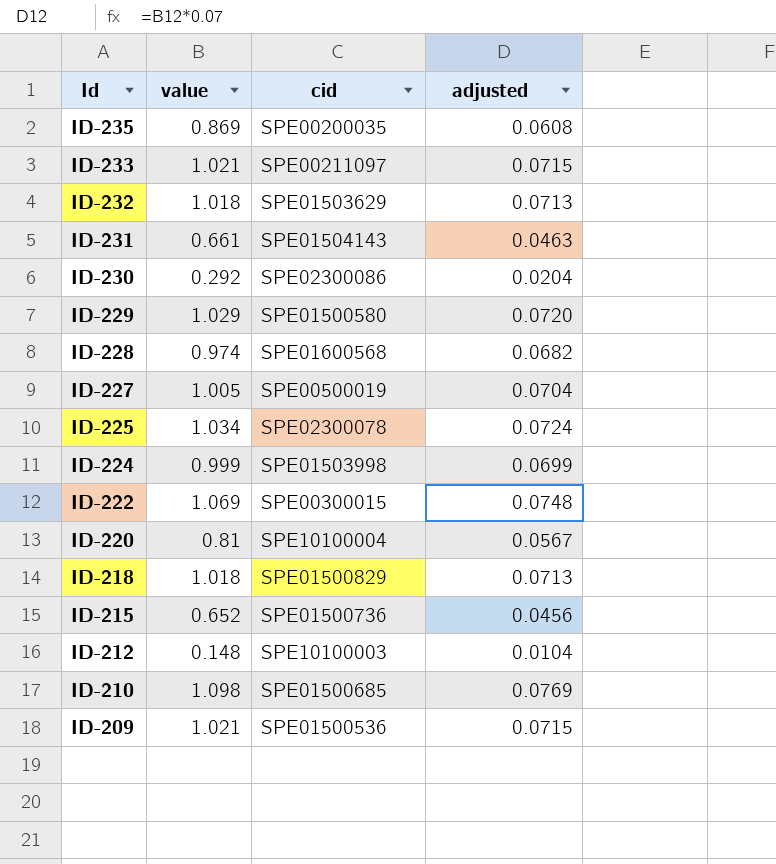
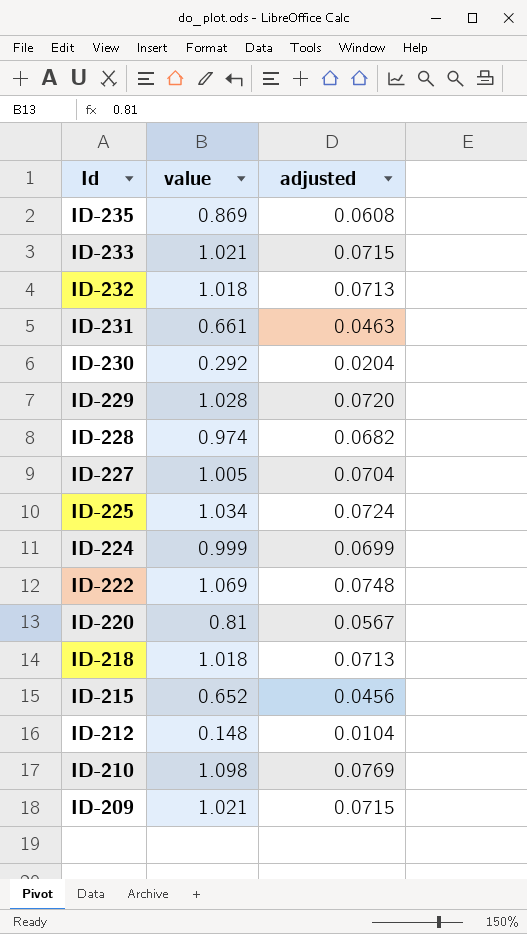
column cid | position: 3 -> none
ID-229 | value: 1.029 -> 1.028

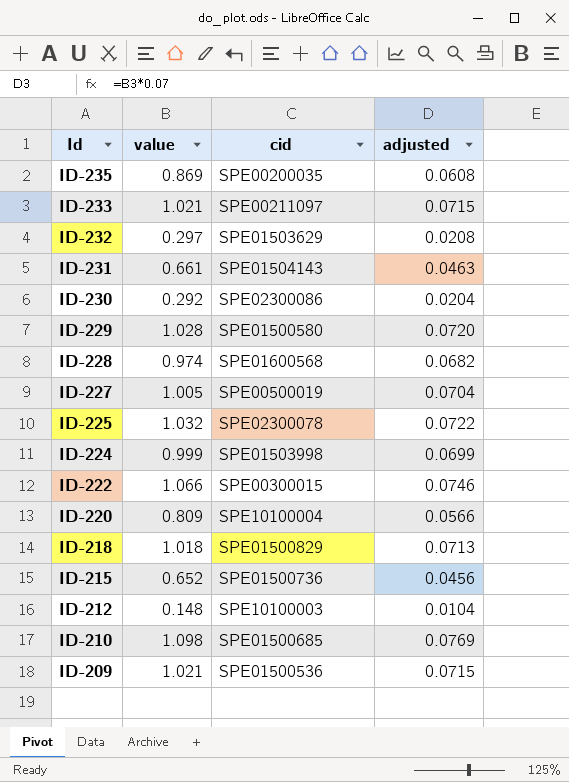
column cid | position: none -> 3
ID-232 | value: 1.018 -> 0.297
ID-232 | adjusted: 0.0713 -> 0.0208
ID-225 | value: 1.034 -> 1.032
ID-225 | adjusted: 0.0724 -> 0.0722
ID-222 | value: 1.069 -> 1.066
ID-222 | adjusted: 0.0748 -> 0.0746
ID-220 | value: 0.81 -> 0.809
ID-220 | adjusted: 0.0567 -> 0.0566

